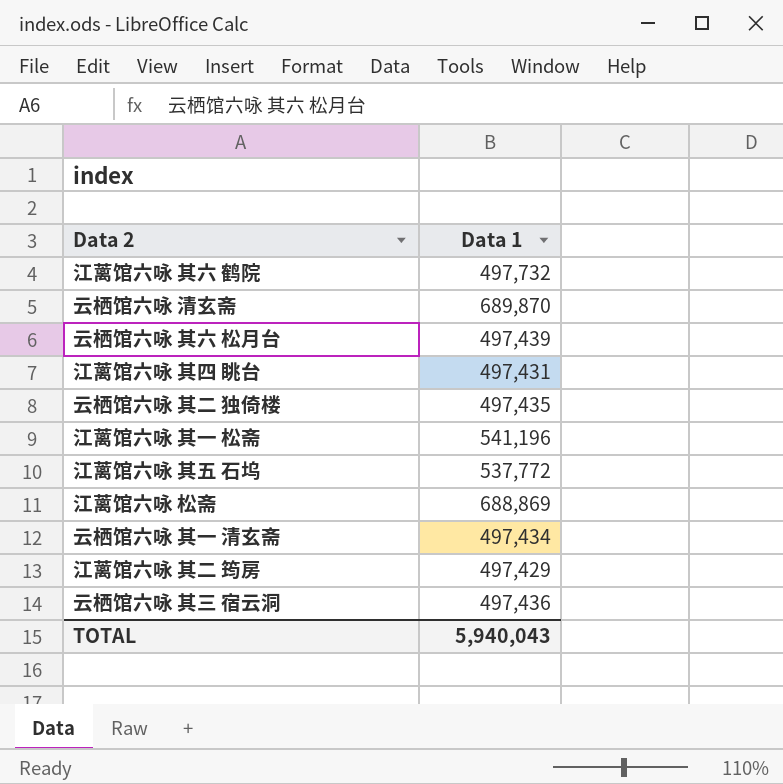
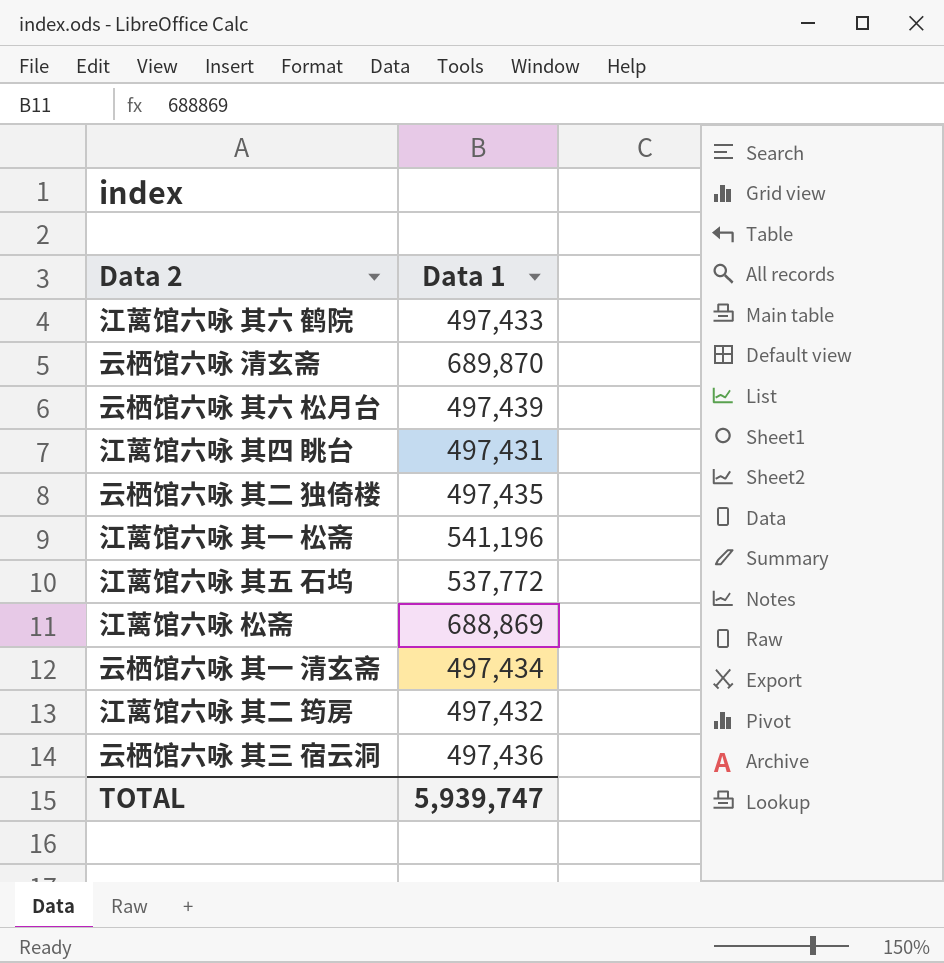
江蓠馆六咏 其六 鹤院 | Data 1: 497,732 -> 497,433
江蓠馆六咏 其二 筠房 | Data 1: 497,429 -> 497,432
TOTAL | Data 1: 5,940,043 -> 5,939,747

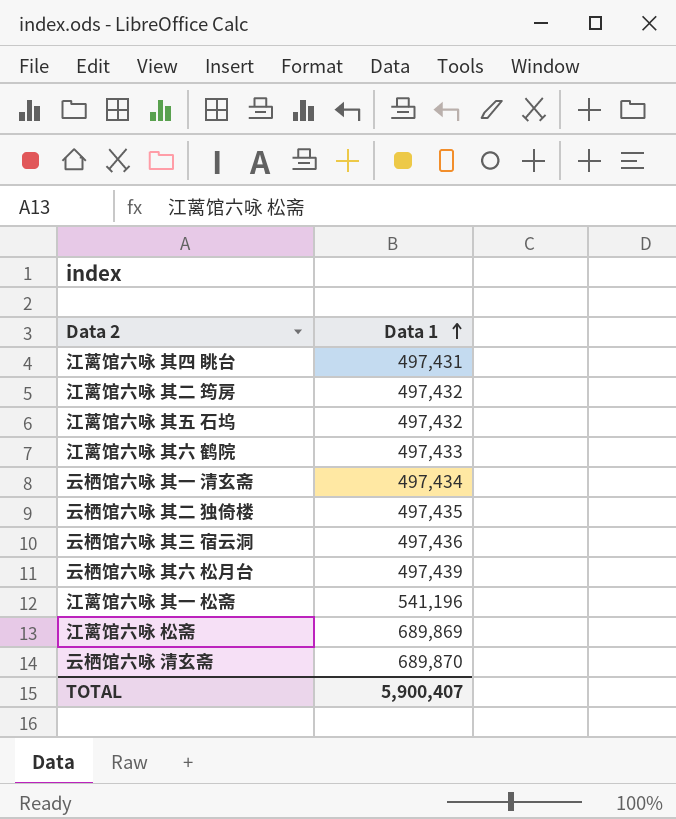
row order: none -> Data 1 ascending
江蓠馆六咏 其五 石坞 | Data 1: 537,772 -> 497,432
江蓠馆六咏 松斋 | Data 1: 688,869 -> 689,869
TOTAL | Data 1: 5,939,747 -> 5,900,407

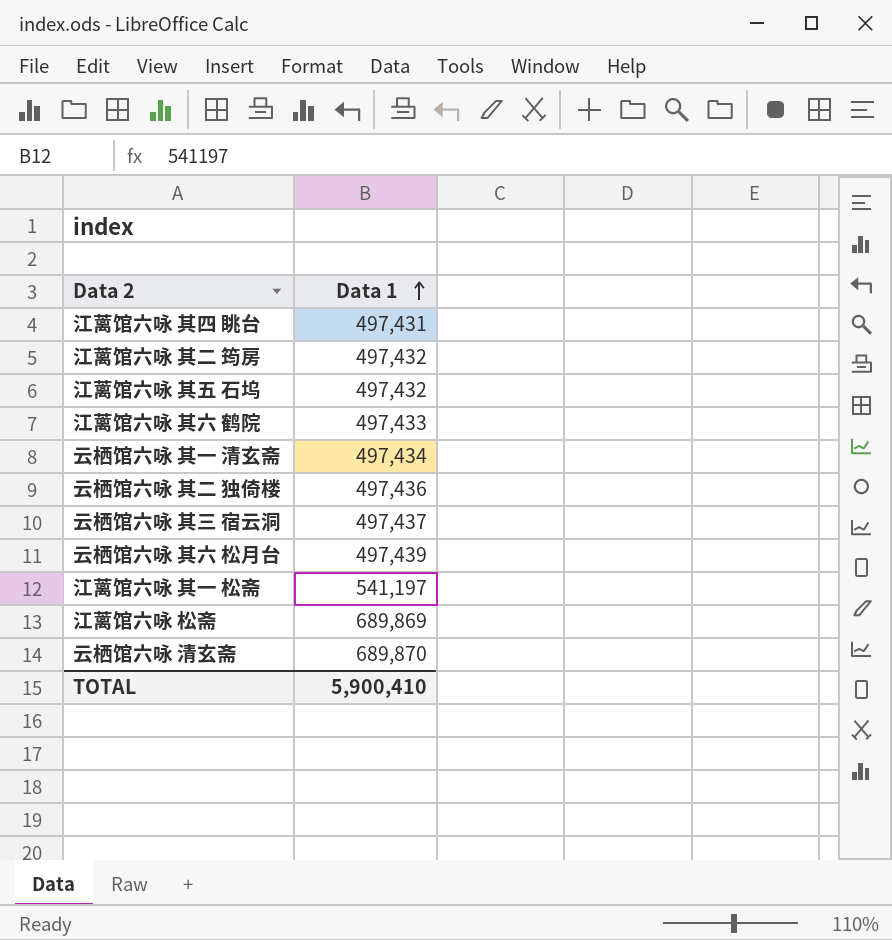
云栖馆六咏 其二 独倚楼 | Data 1: 497,435 -> 497,436
云栖馆六咏 其三 宿云洞 | Data 1: 497,436 -> 497,437
江蓠馆六咏 其一 松斋 | Data 1: 541,196 -> 541,197
TOTAL | Data 1: 5,900,407 -> 5,900,410

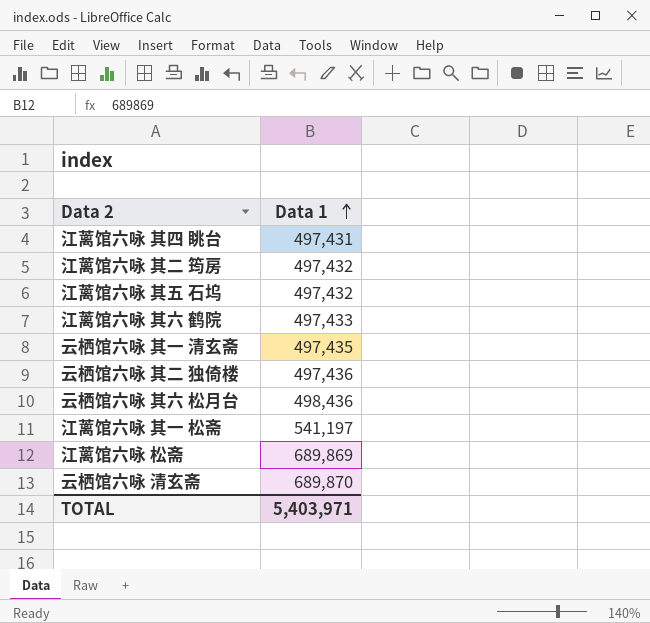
row 云栖馆六咏 其三 宿云洞: 497,437 -> none
云栖馆六咏 其一 清玄斋 | Data 1: 497,434 -> 497,435
云栖馆六咏 其六 松月台 | Data 1: 497,439 -> 498,436
TOTAL | Data 1: 5,900,410 -> 5,403,971

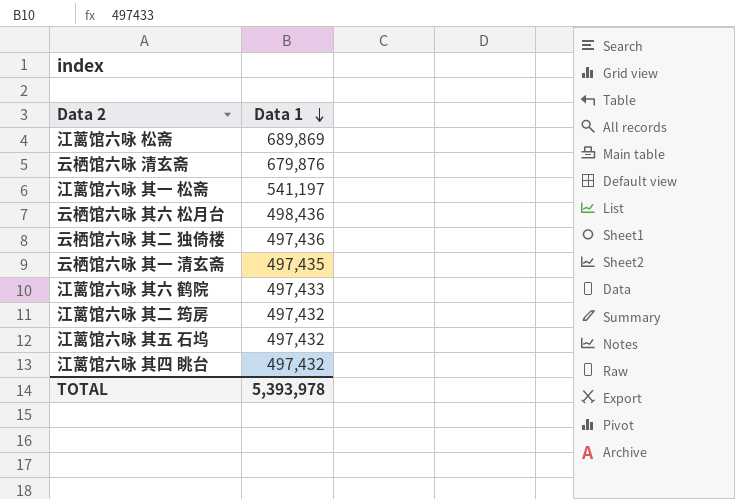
row order: Data 1 ascending -> Data 1 descending
云栖馆六咏 清玄斋 | Data 1: 689,870 -> 679,876
江蓠馆六咏 其四 眺台 | Data 1: 497,431 -> 497,432
TOTAL | Data 1: 5,403,971 -> 5,393,978

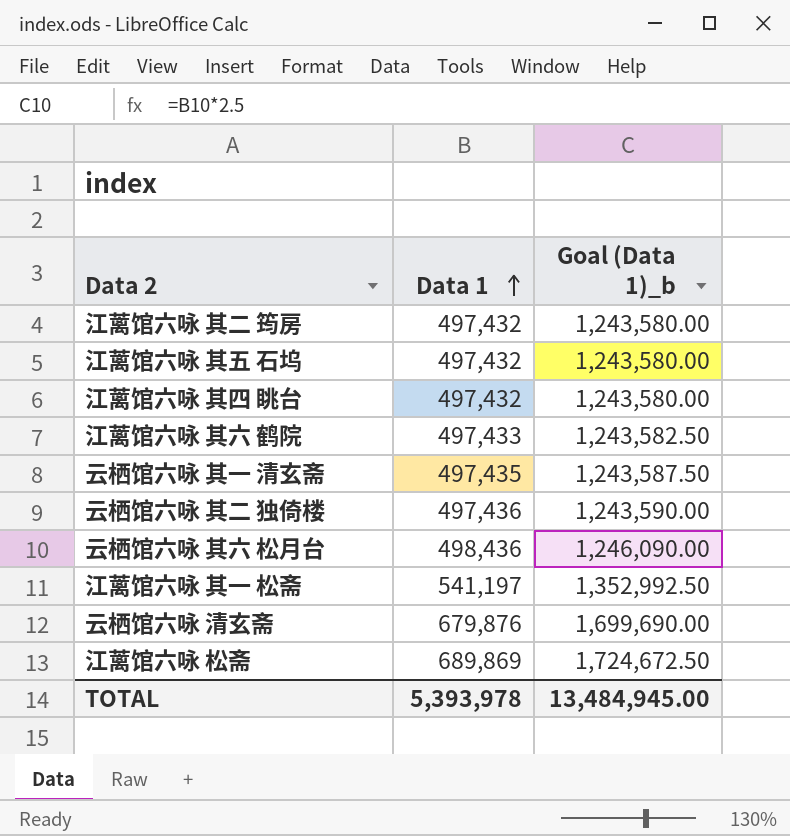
row order: Data 1 descending -> Data 1 ascending
column Goal (Data 1)_b | formula: none -> [Data 1] * 2.5

